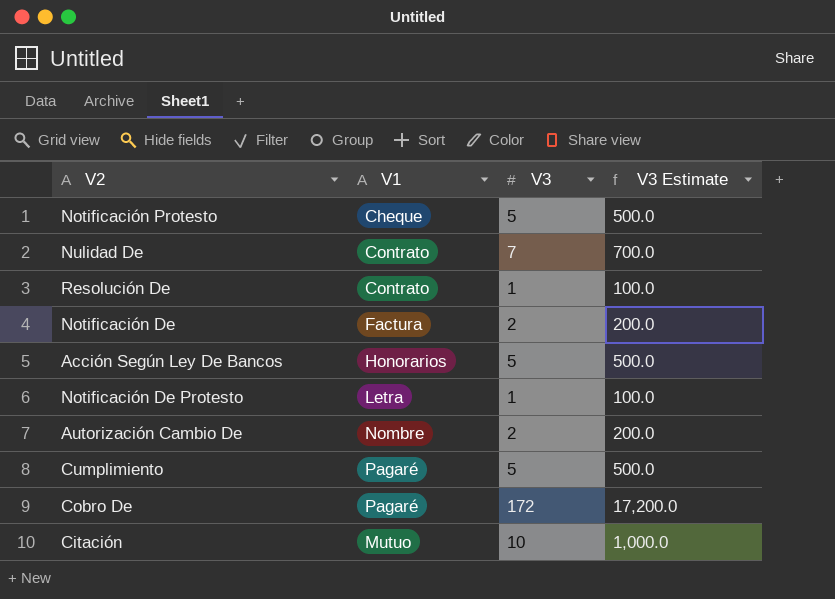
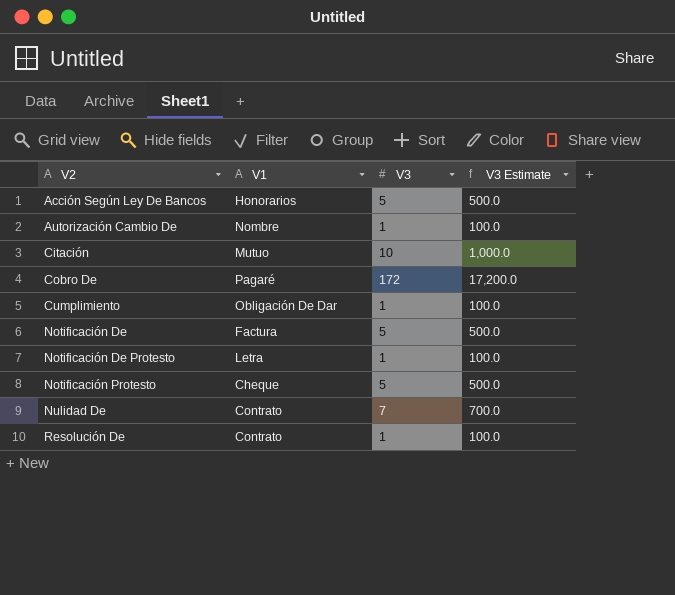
row order: none -> V2 ascending
Autorización Cambio De | V3: 2 -> 1
Autorización Cambio De | V3 Estimate: 200.0 -> 100.0
Cumplimiento | V1: Pagaré -> Obligación De Dar
Cumplimiento | V3: 5 -> 1
Cumplimiento | V3 Estimate: 500.0 -> 100.0
Notificación De | V3: 2 -> 5
Notificación De | V3 Estimate: 200.0 -> 500.0

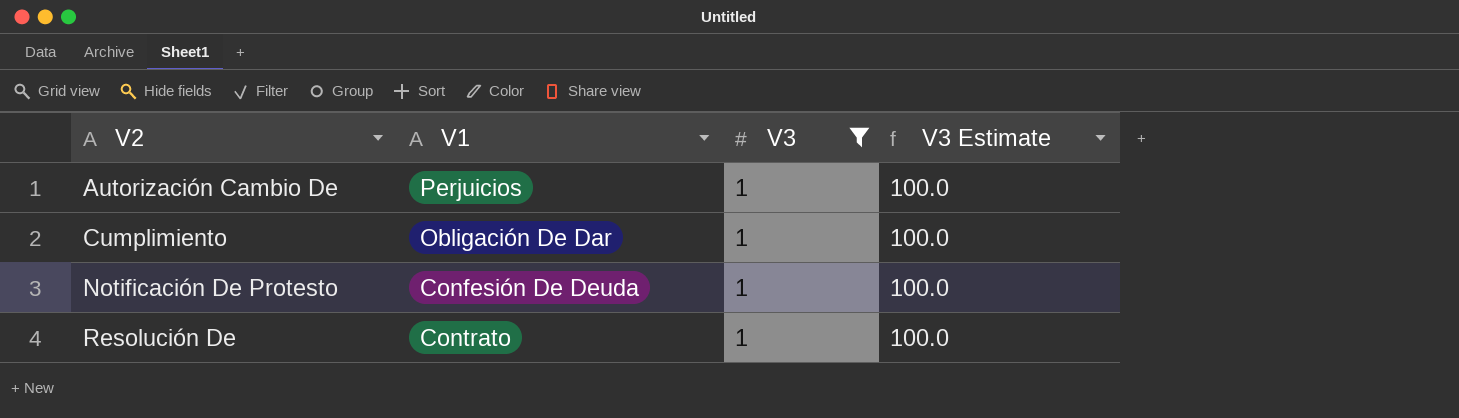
filter: none -> V3 = 1
Autorización Cambio De | V1: Nombre -> Perjuicios
Notificación De Protesto | V1: Letra -> Confesión De Deuda

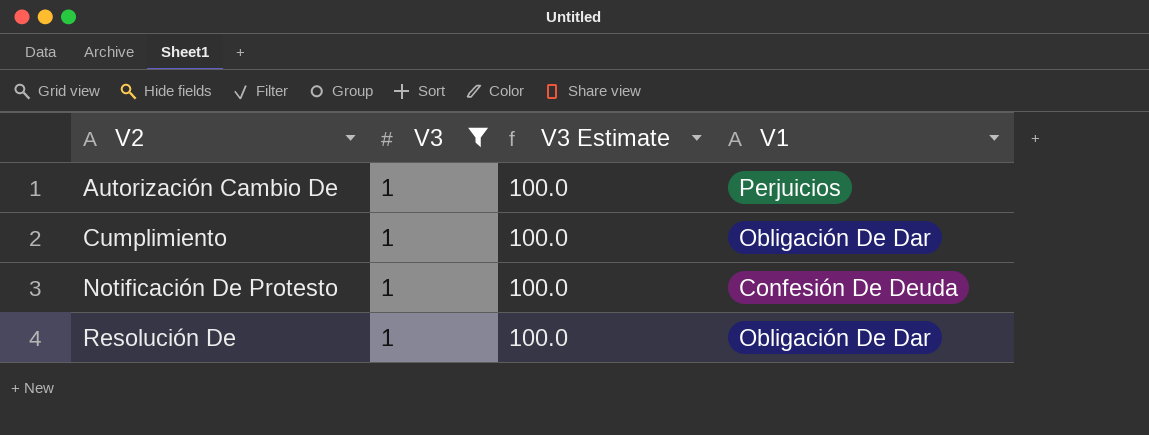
column V1 | position: 2 -> 4
Resolución De | V1: Contrato -> Obligación De Dar

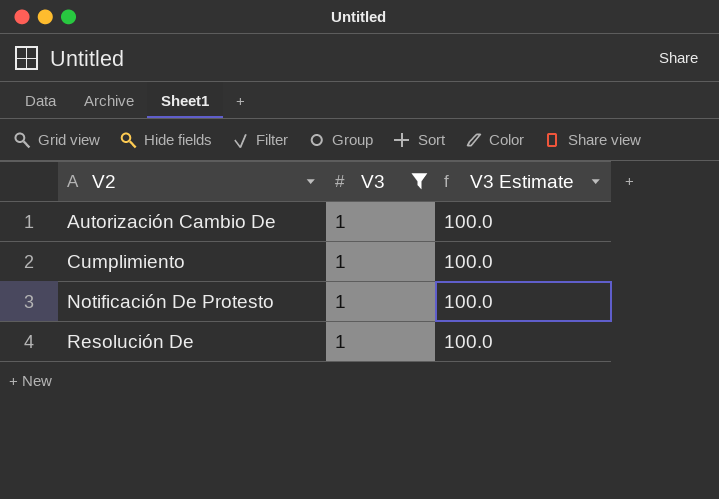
column V1 | position: 4 -> none

